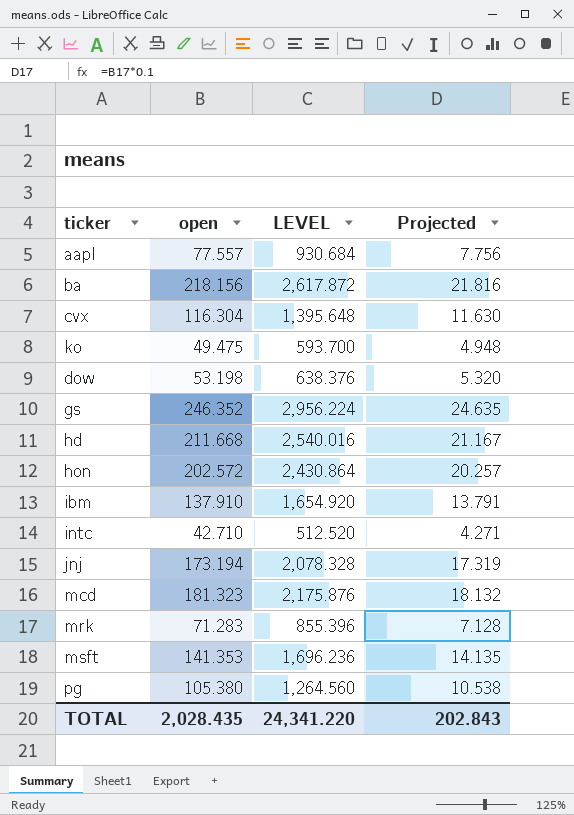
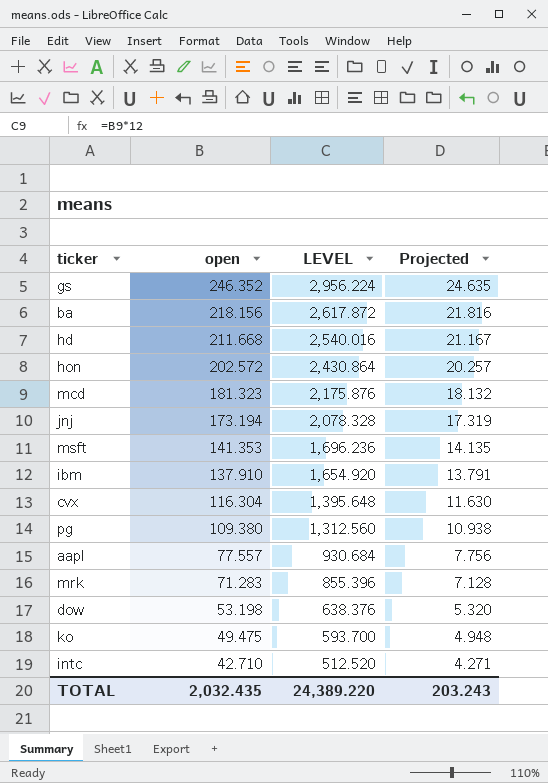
row order: none -> open descending
pg | open: 105.380 -> 109.380
pg | LEVEL: 1,264.560 -> 1,312.560
pg | Projected: 10.538 -> 10.938
TOTAL | open: 2,028.435 -> 2,032.435
TOTAL | LEVEL: 24,341.220 -> 24,389.220
TOTAL | Projected: 202.843 -> 203.243

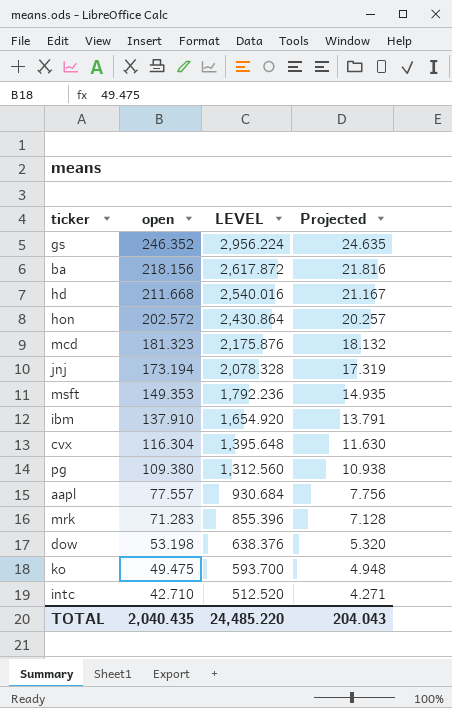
msft | open: 141.353 -> 149.353
msft | LEVEL: 1,696.236 -> 1,792.236
msft | Projected: 14.135 -> 14.935
TOTAL | open: 2,032.435 -> 2,040.435
TOTAL | LEVEL: 24,389.220 -> 24,485.220
TOTAL | Projected: 203.243 -> 204.043

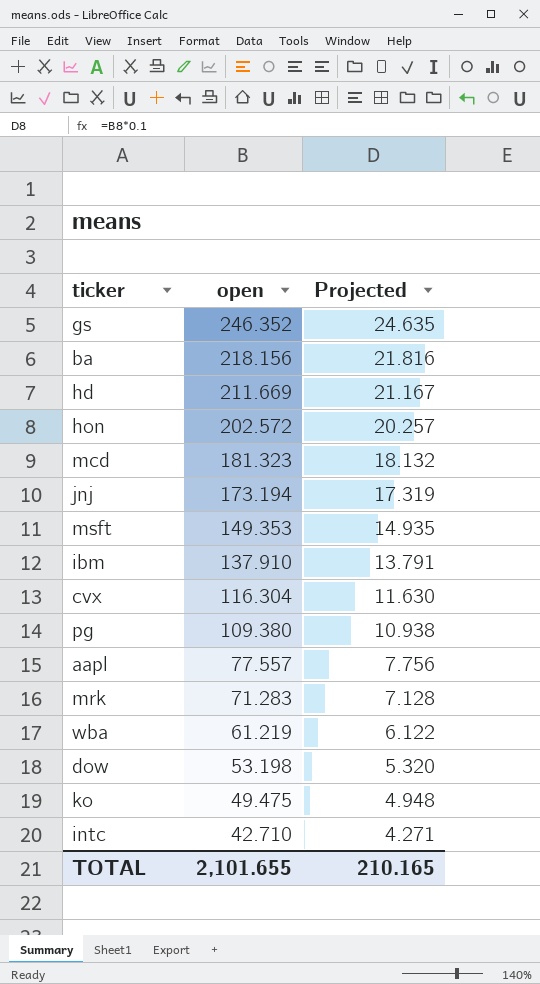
column LEVEL | formula: [open] * 12 -> none
hd | open: 211.668 -> 211.669
row wba: none -> 61.219 | 6.122
TOTAL | open: 2,040.435 -> 2,101.655
TOTAL | Projected: 204.043 -> 210.165

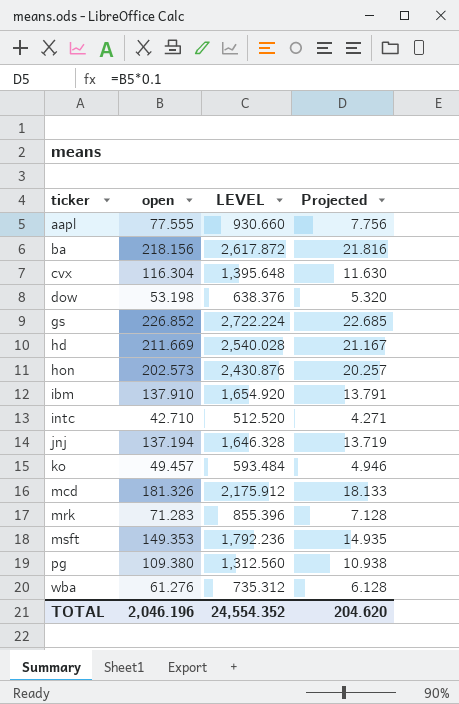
row order: open descending -> ticker ascending
column LEVEL | formula: none -> [open] * 12
aapl | open: 77.557 -> 77.555
gs | open: 246.352 -> 226.852
gs | Projected: 24.635 -> 22.685
hon | open: 202.572 -> 202.573
jnj | open: 173.194 -> 137.194
jnj | Projected: 17.319 -> 13.719
ko | open: 49.475 -> 49.457
ko | Projected: 4.948 -> 4.946
mcd | open: 181.323 -> 181.326
mcd | Projected: 18.132 -> 18.133
wba | open: 61.219 -> 61.276
wba | Projected: 6.122 -> 6.128
TOTAL | open: 2,101.655 -> 2,046.196
TOTAL | Projected: 210.165 -> 204.620

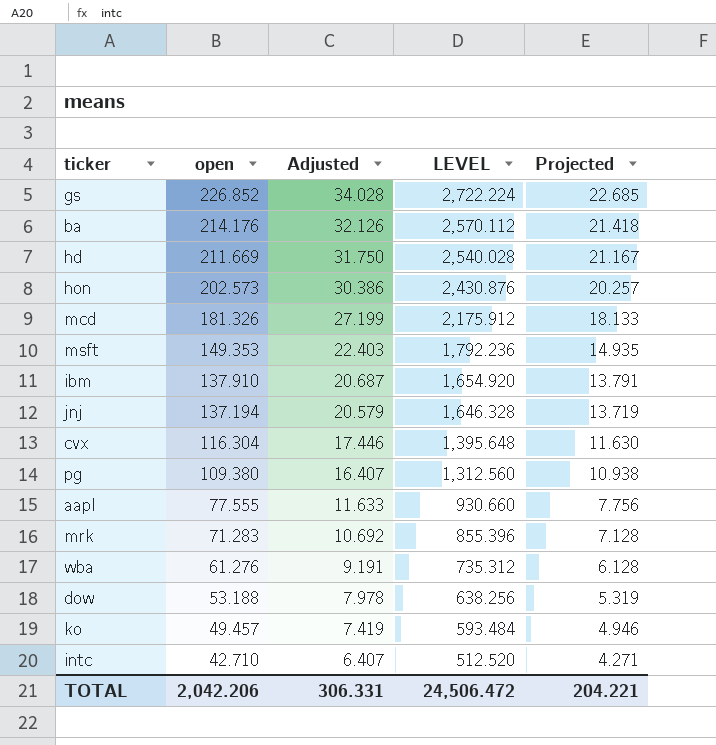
row order: ticker ascending -> open descending
column Adjusted | formula: none -> [open] * 0.15
ba | open: 218.156 -> 214.176
ba | LEVEL: 2,617.872 -> 2,570.112
ba | Projected: 21.816 -> 21.418
dow | open: 53.198 -> 53.188
dow | LEVEL: 638.376 -> 638.256
dow | Projected: 5.320 -> 5.319
TOTAL | open: 2,046.196 -> 2,042.206
TOTAL | LEVEL: 24,554.352 -> 24,506.472
TOTAL | Projected: 204.620 -> 204.221

